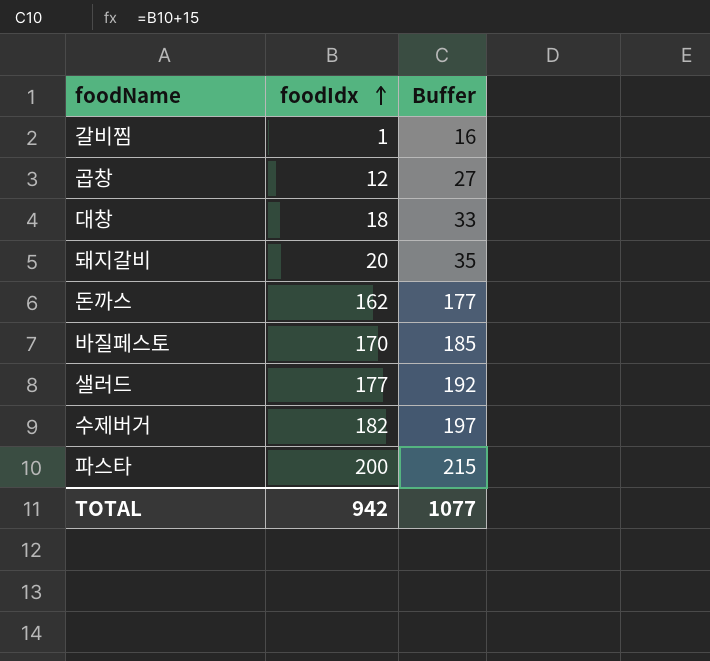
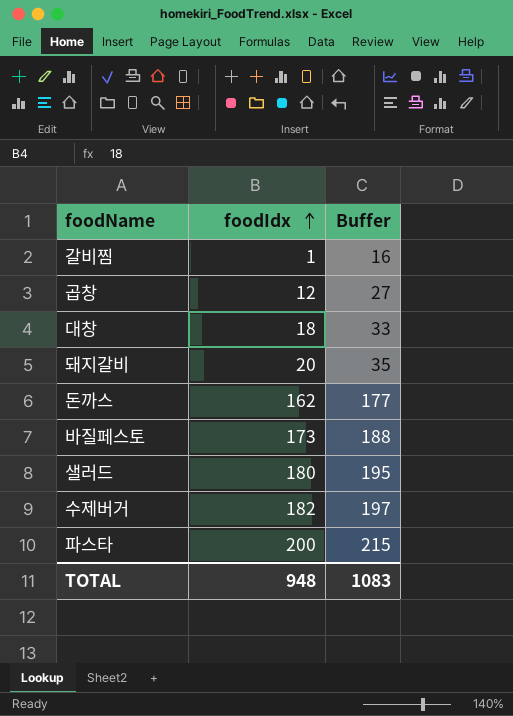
바질페스토 | foodIdx: 170 -> 173
바질페스토 | Buffer: 185 -> 188
샐러드 | foodIdx: 177 -> 180
샐러드 | Buffer: 192 -> 195
TOTAL | foodIdx: 942 -> 948
TOTAL | Buffer: 1077 -> 1083

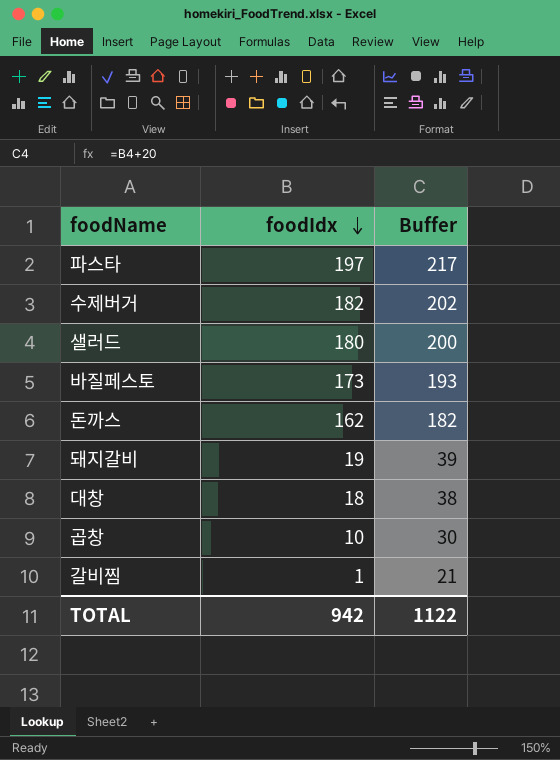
row order: foodIdx ascending -> foodIdx descending
column Buffer | formula: [foodIdx] + 15 -> [foodIdx] + 20
파스타 | foodIdx: 200 -> 197
돼지갈비 | foodIdx: 20 -> 19
곱창 | foodIdx: 12 -> 10
TOTAL | foodIdx: 948 -> 942
TOTAL | Buffer: 1083 -> 1122

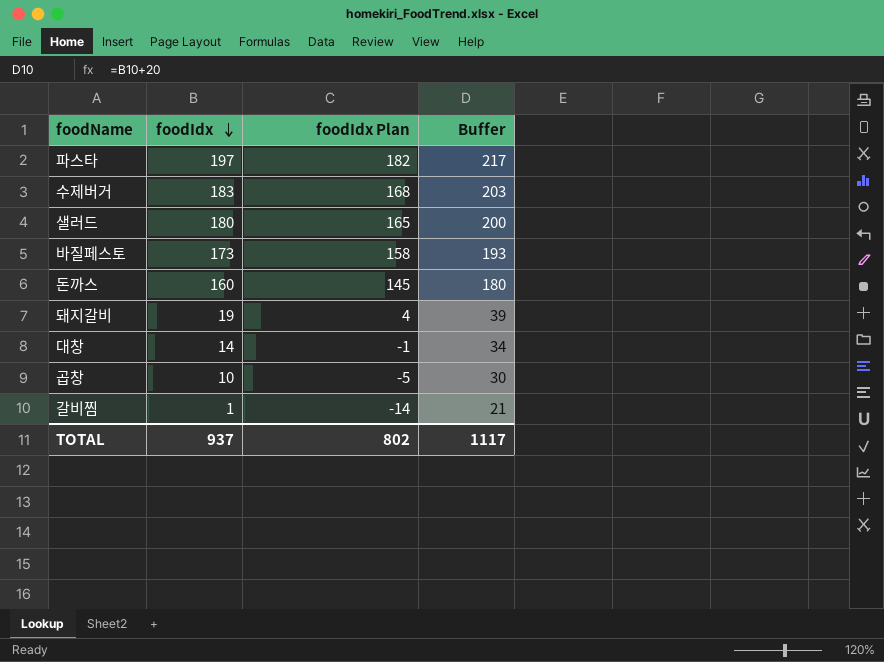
column foodIdx Plan | formula: none -> [foodIdx] - 15
수제버거 | foodIdx: 182 -> 183
수제버거 | Buffer: 202 -> 203
돈까스 | foodIdx: 162 -> 160
돈까스 | Buffer: 182 -> 180
대창 | foodIdx: 18 -> 14
대창 | Buffer: 38 -> 34
TOTAL | foodIdx: 942 -> 937
TOTAL | Buffer: 1122 -> 1117

